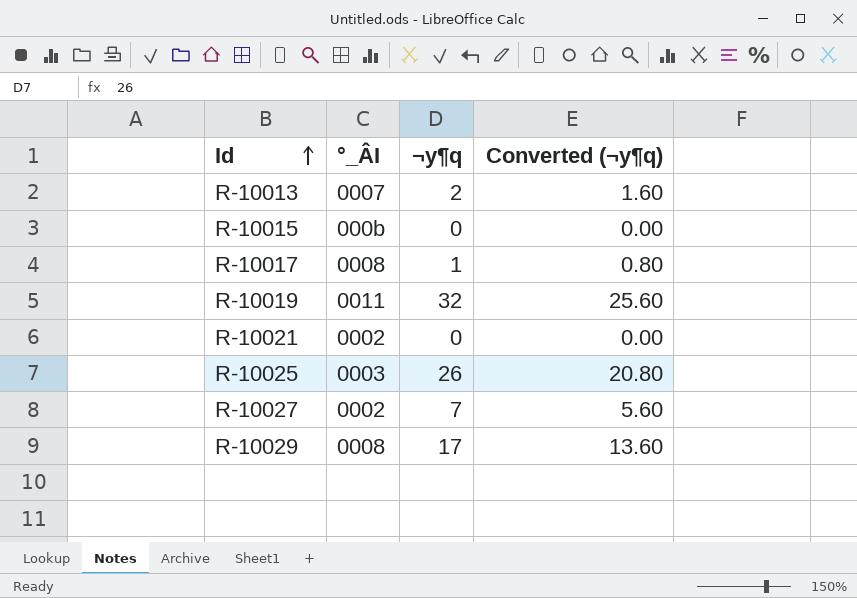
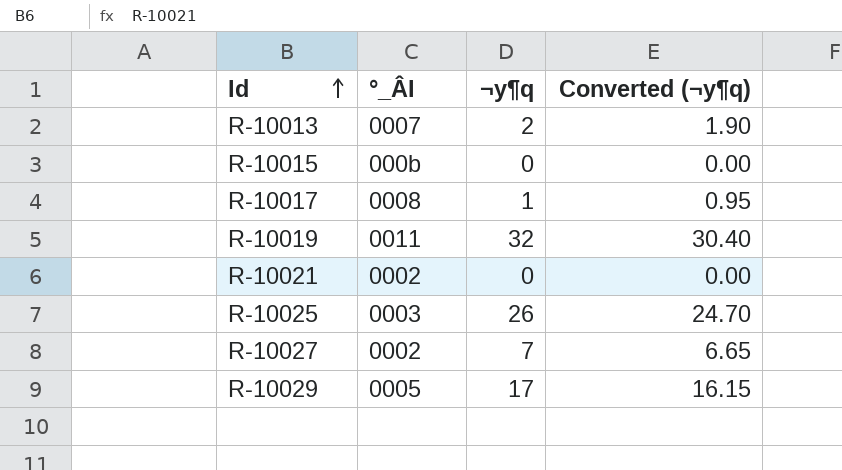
column Converted (¬y¶q) | formula: [¬y¶q] * 0.8 -> [¬y¶q] * 0.95
R-10029 | °_ÂI: 0008 -> 0005

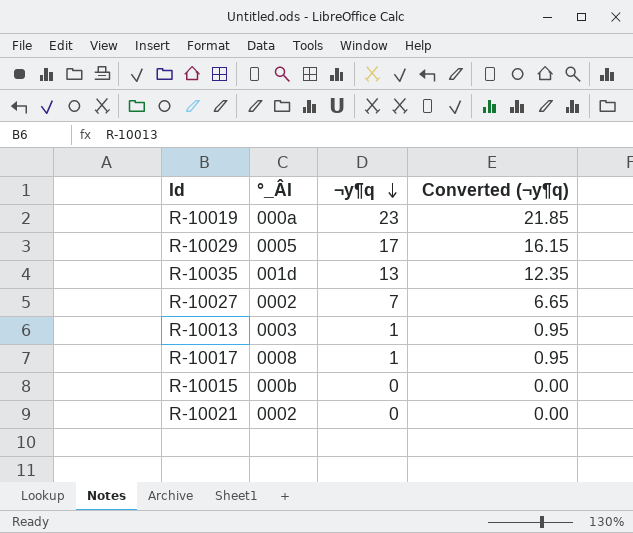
row order: Id ascending -> ¬y¶q descending
row R-10025: 0003 | 26 | 24.70 -> none
R-10019 | °_ÂI: 0011 -> 000a
R-10019 | ¬y¶q: 32 -> 23
R-10019 | Converted (¬y¶q): 30.40 -> 21.85
row R-10035: none -> 001d | 13 | 12.35
R-10013 | °_ÂI: 0007 -> 0003
R-10013 | ¬y¶q: 2 -> 1
R-10013 | Converted (¬y¶q): 1.90 -> 0.95

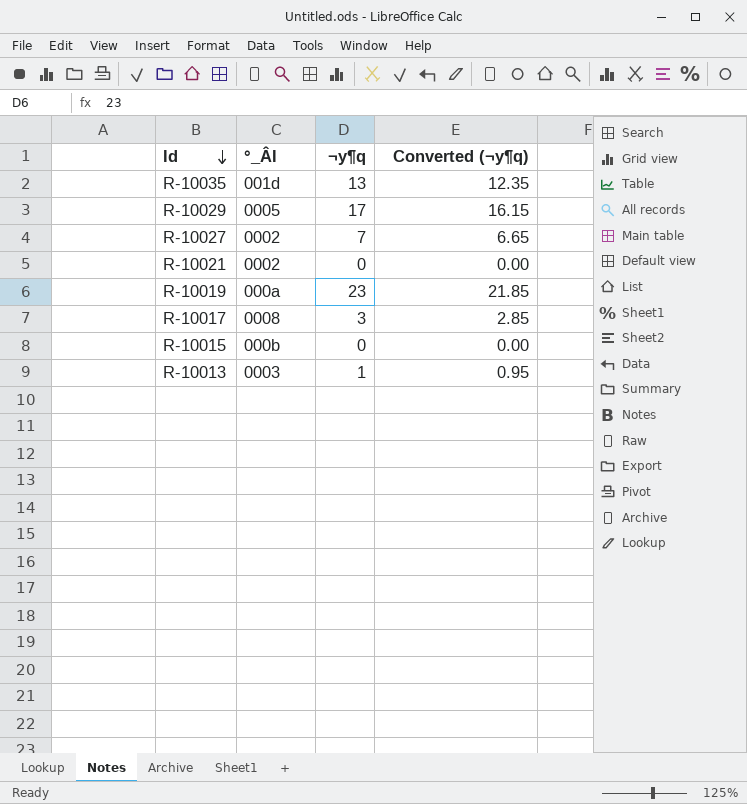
row order: ¬y¶q descending -> Id descending
R-10017 | ¬y¶q: 1 -> 3
R-10017 | Converted (¬y¶q): 0.95 -> 2.85

